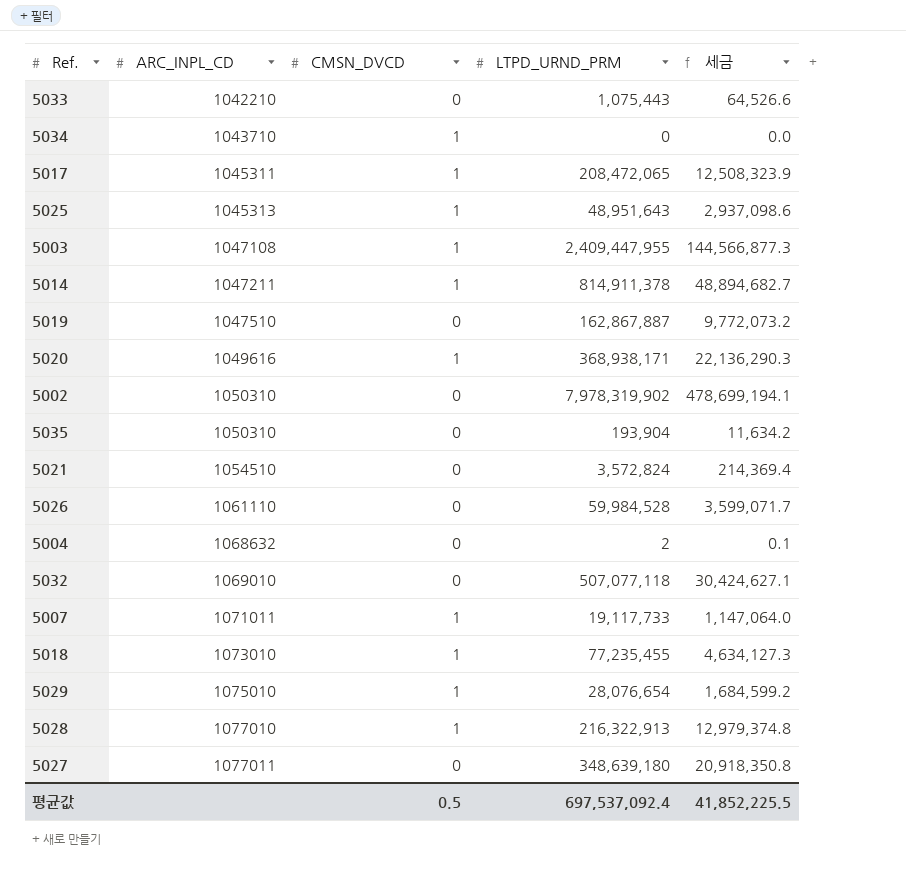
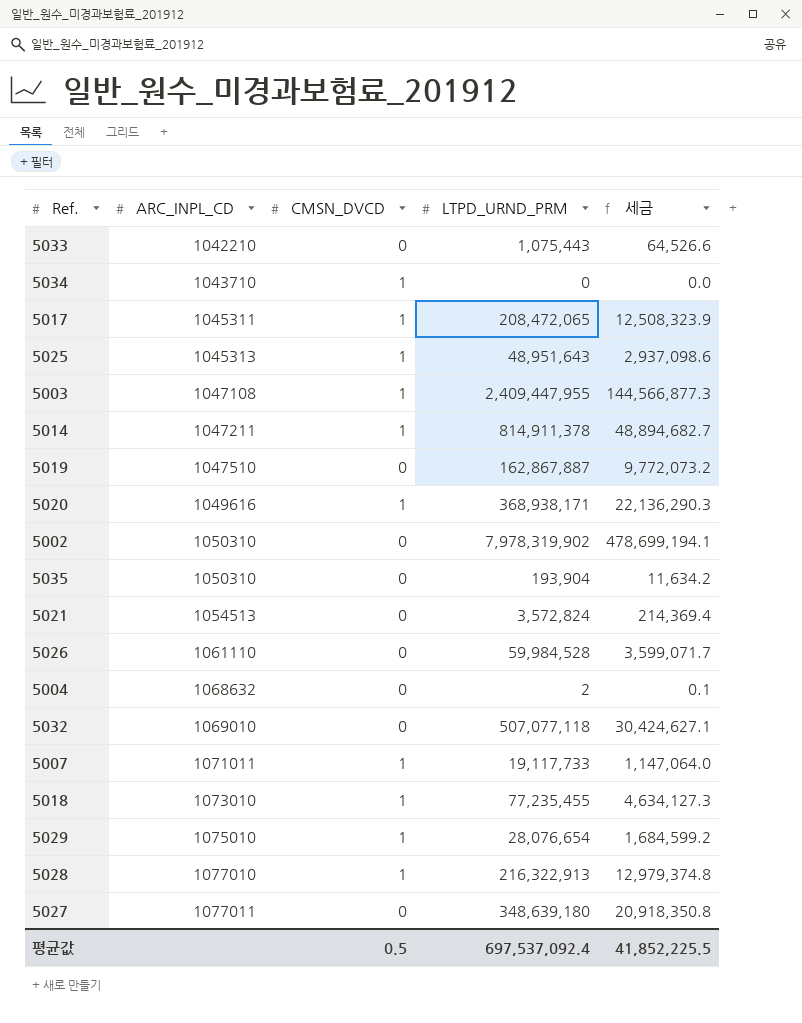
5021 | ARC_INPL_CD: 1054510 -> 1054513

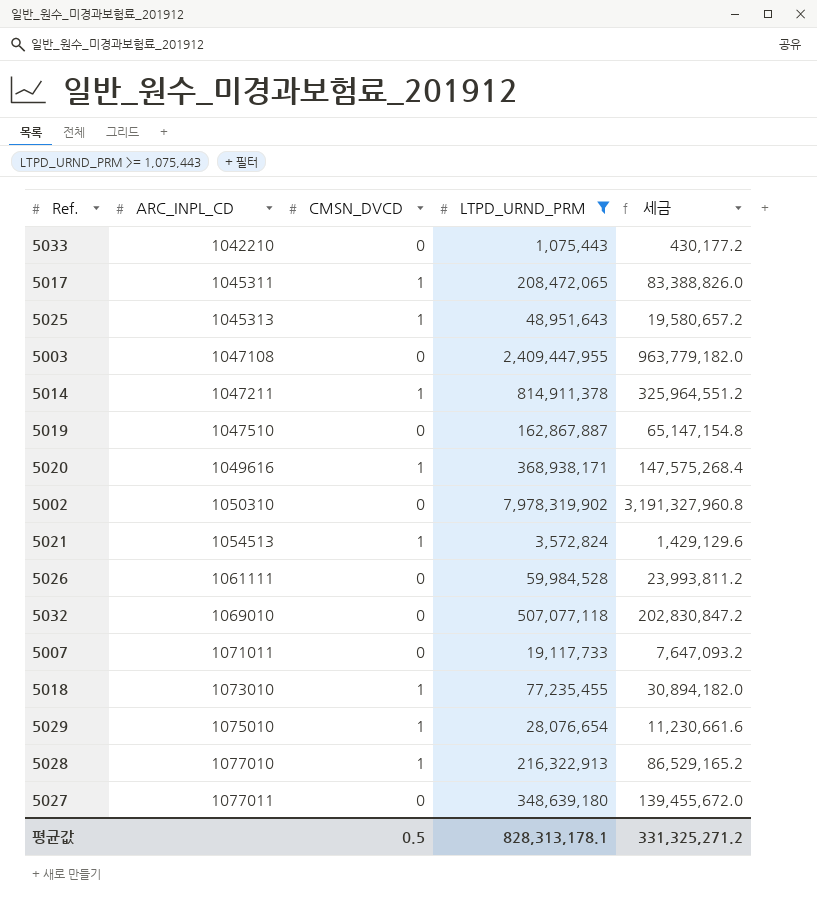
filter: none -> LTPD_URND_PRM >= 1,075,443
column 세금 | formula: [LTPD_URND_PRM] * 0.06 -> [LTPD_URND_PRM] * 0.4
5003 | CMSN_DVCD: 1 -> 0
5021 | CMSN_DVCD: 0 -> 1
5026 | ARC_INPL_CD: 1061110 -> 1061111
5007 | CMSN_DVCD: 1 -> 0
평균값 | LTPD_URND_PRM: 697,537,092.4 -> 828,313,178.1
평균값 | 세금: 41,852,225.5 -> 331,325,271.2

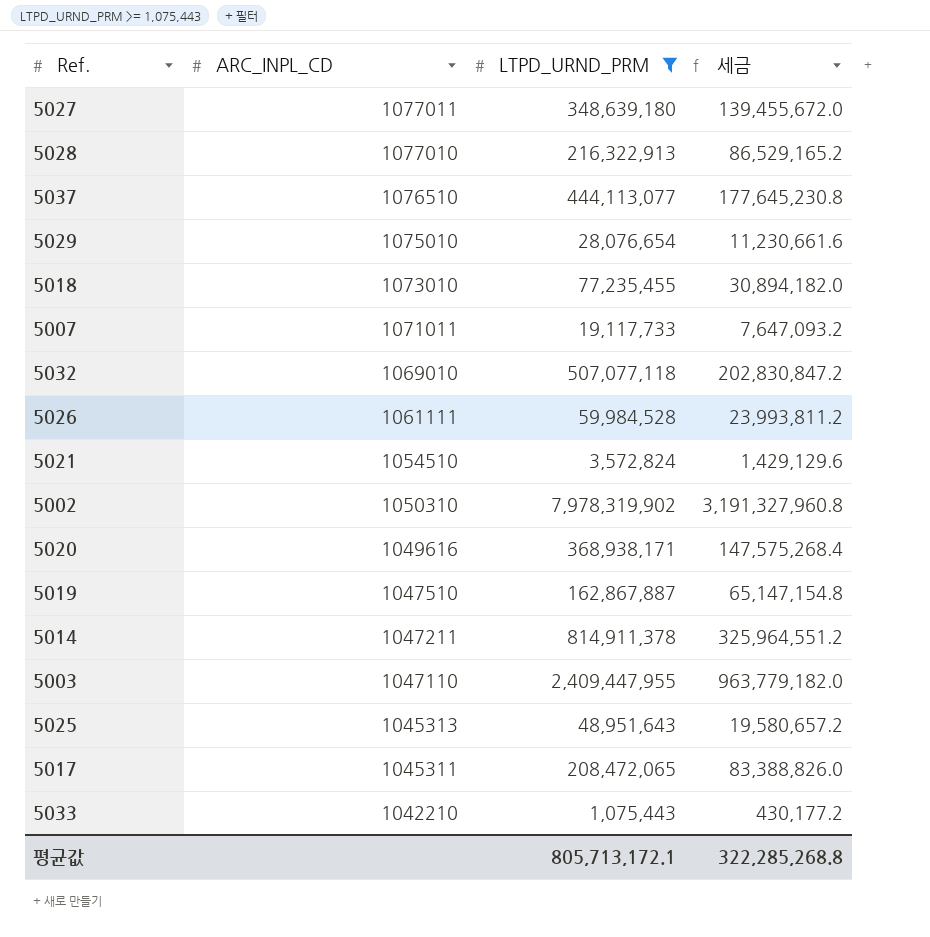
row order: ARC_INPL_CD ascending -> ARC_INPL_CD descending
column CMSN_DVCD | position: 3 -> none
row 5037: none -> 1076510 | 444,113,077 | 177,645,230.8
5021 | ARC_INPL_CD: 1054513 -> 1054510
5003 | ARC_INPL_CD: 1047108 -> 1047110
평균값 | LTPD_URND_PRM: 828,313,178.1 -> 805,713,172.1
평균값 | 세금: 331,325,271.2 -> 322,285,268.8

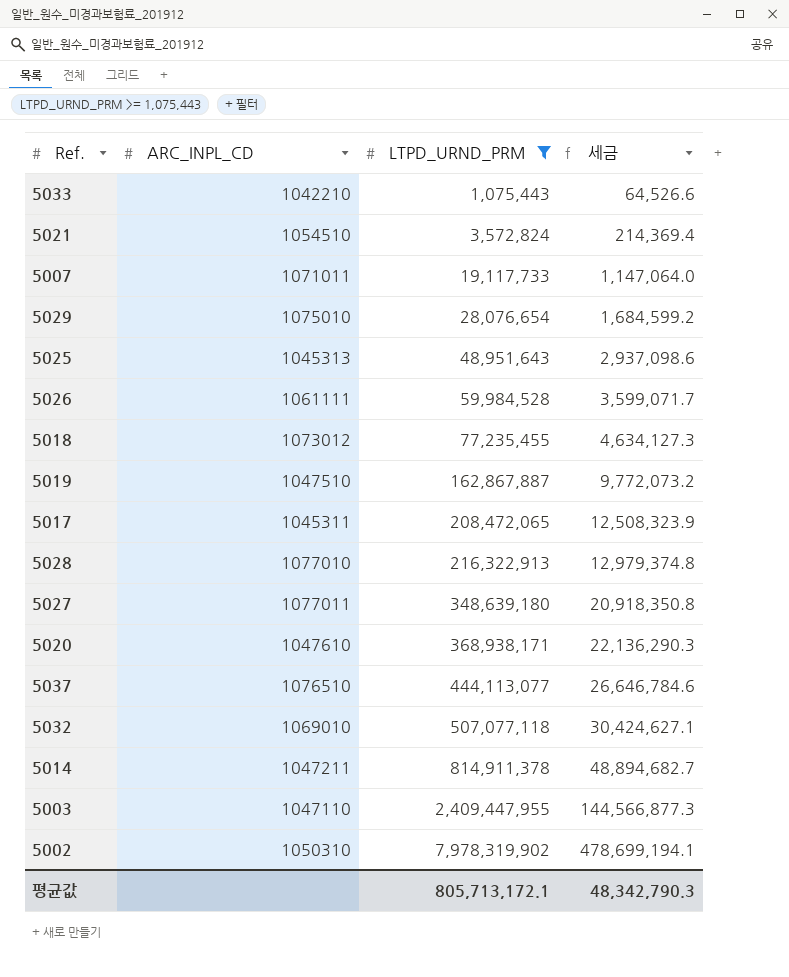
row order: ARC_INPL_CD descending -> LTPD_URND_PRM ascending
column 세금 | formula: [LTPD_URND_PRM] * 0.4 -> [LTPD_URND_PRM] * 0.06
5018 | ARC_INPL_CD: 1073010 -> 1073012
5020 | ARC_INPL_CD: 1049616 -> 1047610
평균값 | 세금: 322,285,268.8 -> 48,342,790.3

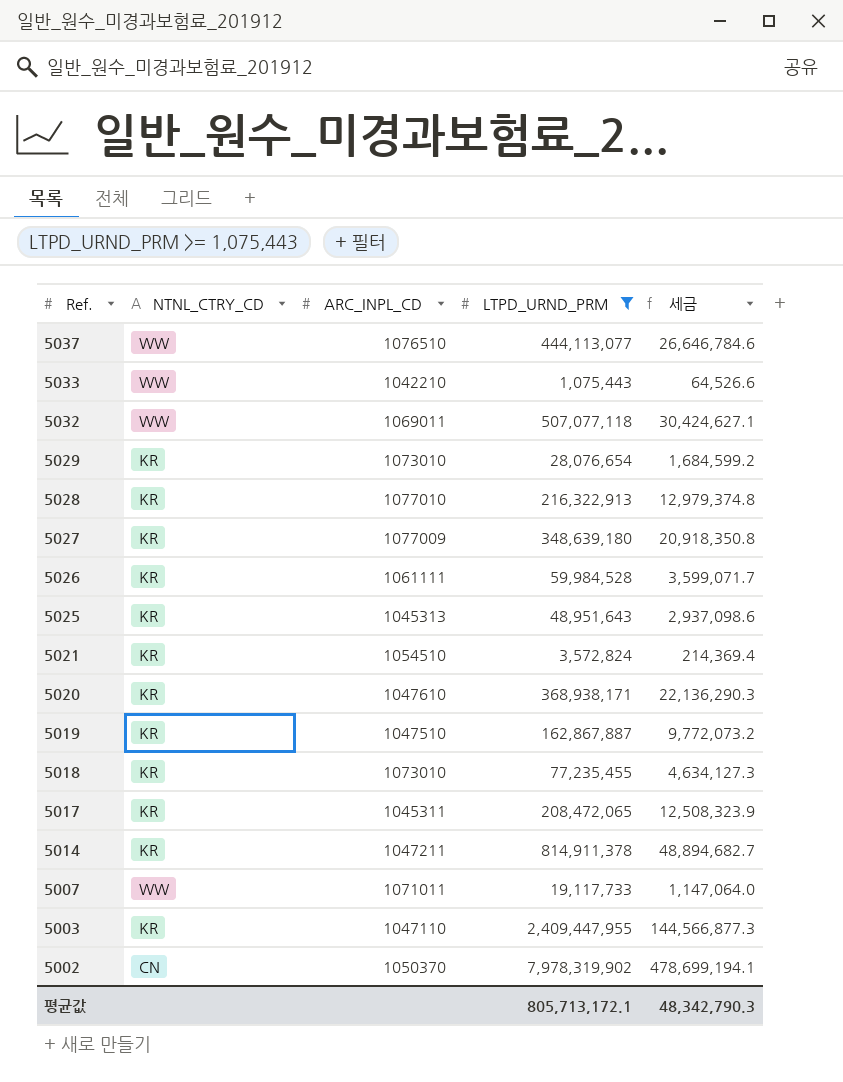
row order: LTPD_URND_PRM ascending -> Ref. descending
column NTNL_CTRY_CD | position: none -> 2
5032 | ARC_INPL_CD: 1069010 -> 1069011
5029 | ARC_INPL_CD: 1075010 -> 1073010
5027 | ARC_INPL_CD: 1077011 -> 1077009
5018 | ARC_INPL_CD: 1073012 -> 1073010
5002 | ARC_INPL_CD: 1050310 -> 1050370

